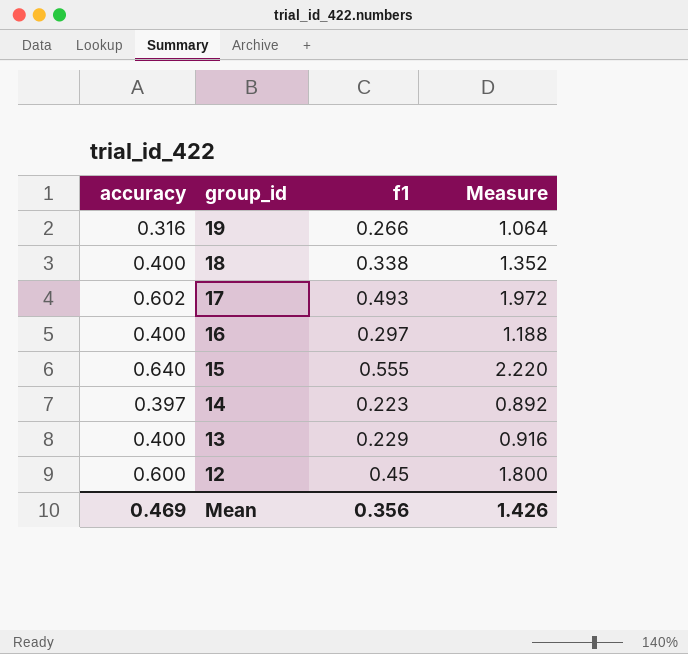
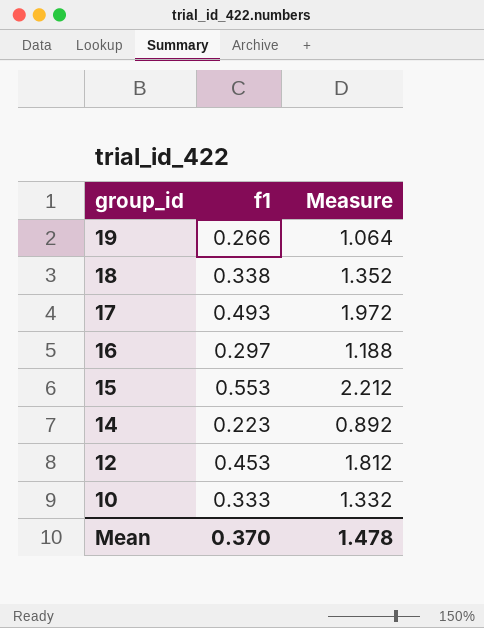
column accuracy | position: 1 -> none
row 13: 0.400 | 0.229 | 0.916 -> none
15 | f1: 0.555 -> 0.553
15 | Measure: 2.220 -> 2.212
12 | f1: 0.45 -> 0.453
12 | Measure: 1.800 -> 1.812
row 10: none -> 0.333 | 1.332
Mean | f1: 0.356 -> 0.370
Mean | Measure: 1.426 -> 1.478

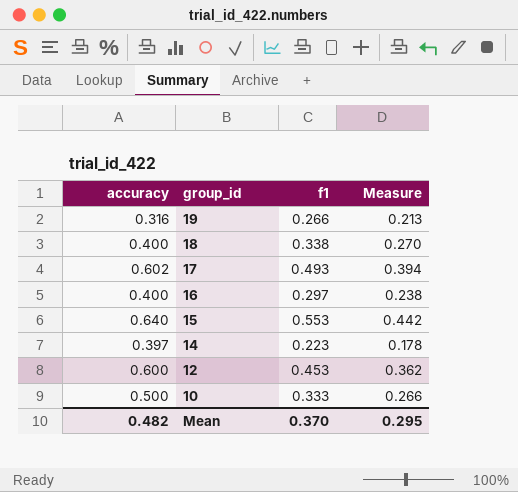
column accuracy | position: none -> 1
column Measure | formula: [f1] * 4 -> [f1] * 0.8
Mean | Measure: 1.478 -> 0.295

